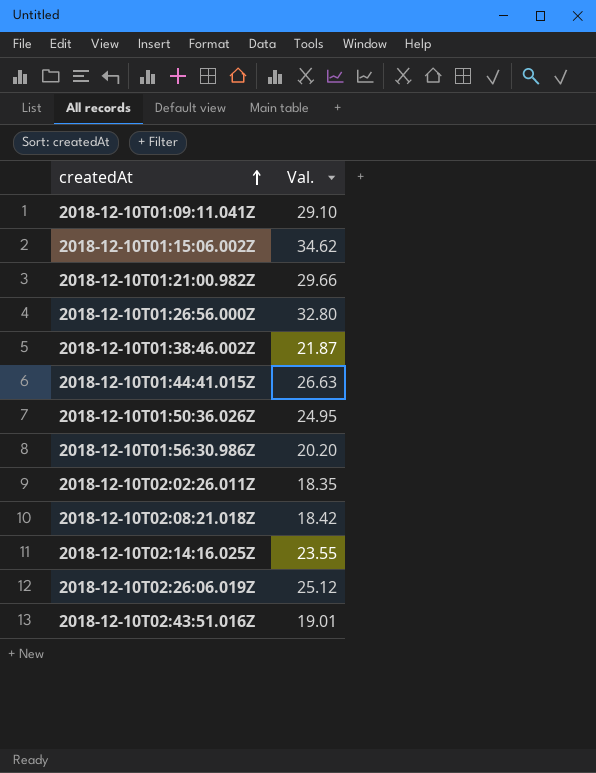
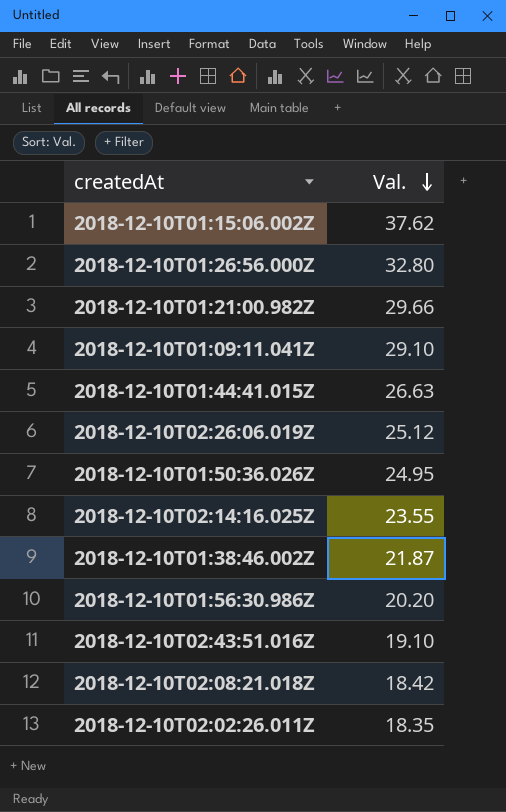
row order: createdAt ascending -> Val. descending
2018-12-10T01:15:06.002Z | Val.: 34.62 -> 37.62
2018-12-10T02:43:51.016Z | Val.: 19.01 -> 19.10

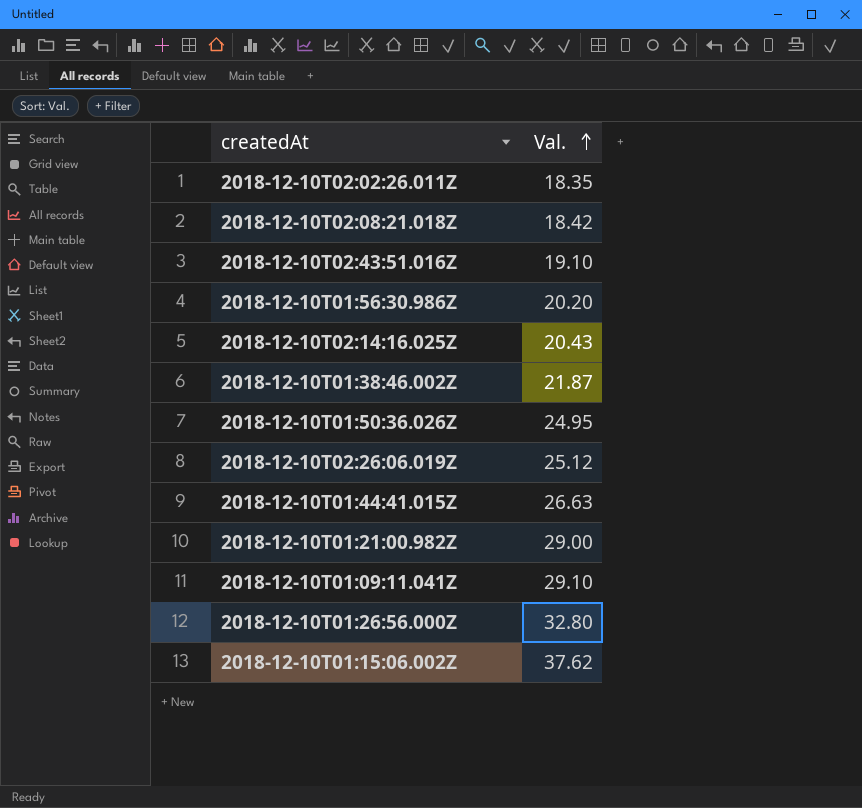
row order: Val. descending -> Val. ascending
2018-12-10T02:14:16.025Z | Val.: 23.55 -> 20.43
2018-12-10T01:21:00.982Z | Val.: 29.66 -> 29.00

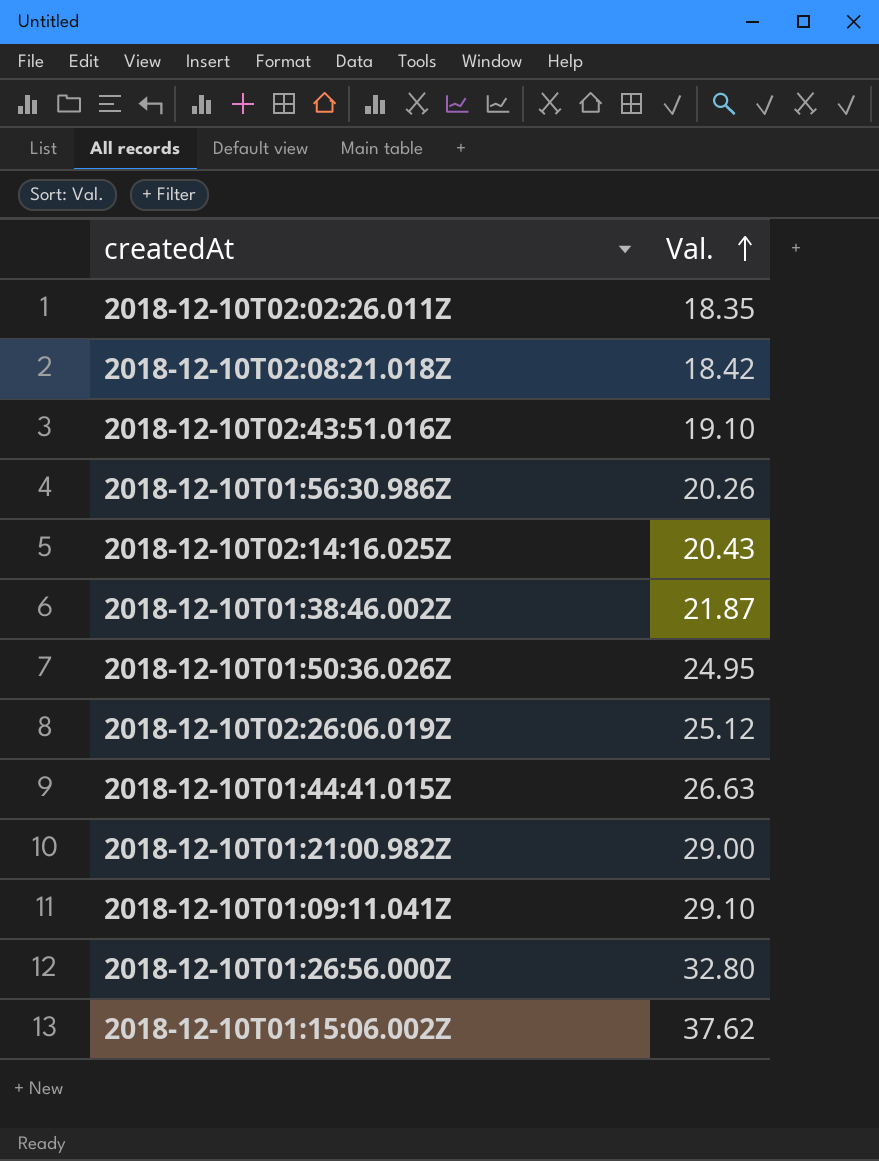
2018-12-10T01:56:30.986Z | Val.: 20.20 -> 20.26

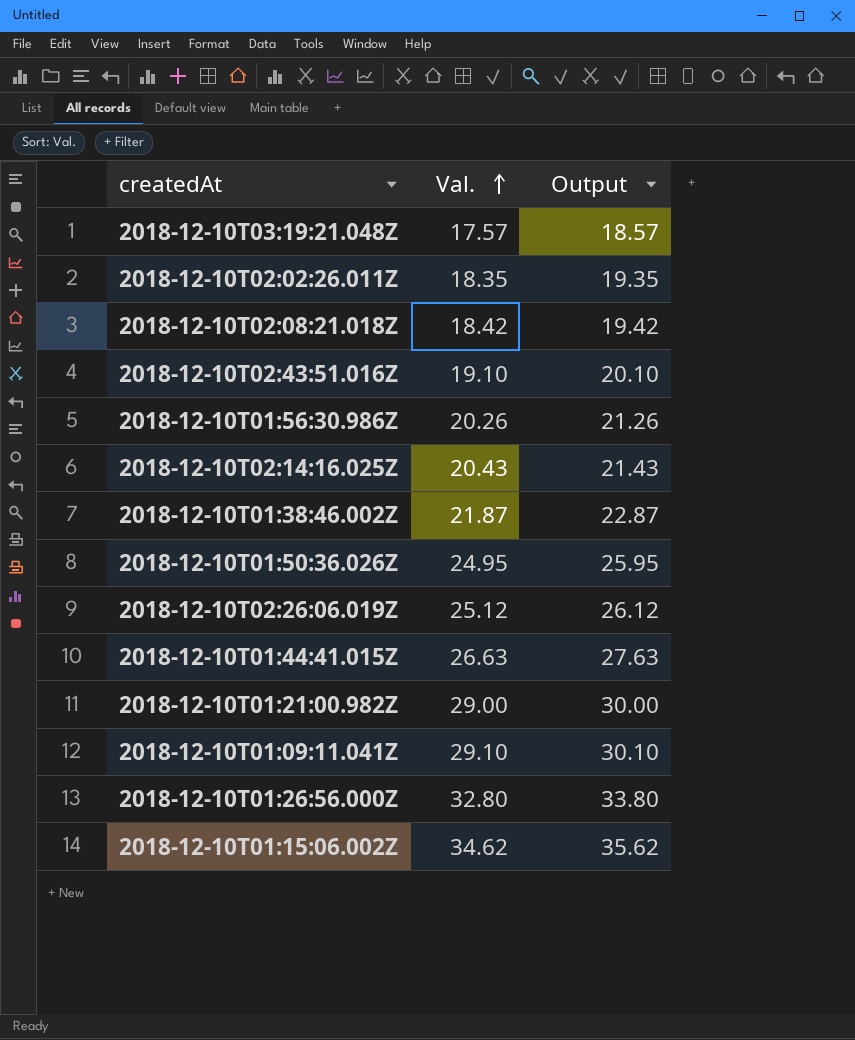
column Output | formula: none -> [Val.] + 1
row 2018-12-10T03:19:21.048Z: none -> 17.57 | 18.57
2018-12-10T01:15:06.002Z | Val.: 37.62 -> 34.62

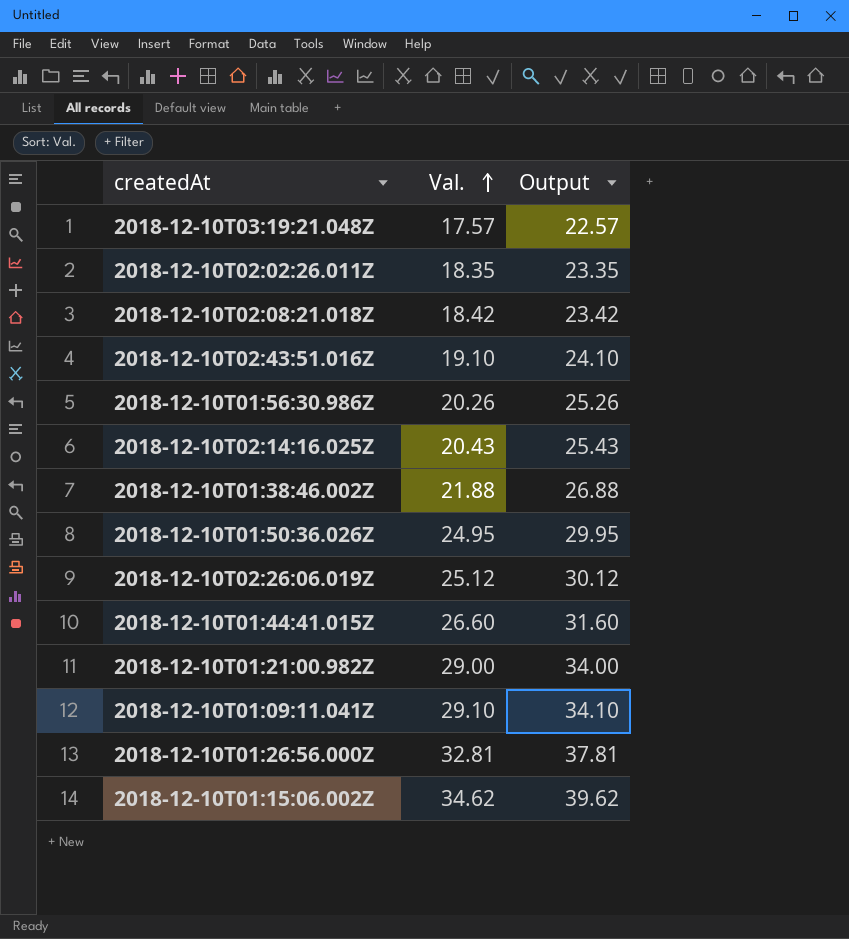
column Output | formula: [Val.] + 1 -> [Val.] + 5
2018-12-10T01:38:46.002Z | Val.: 21.87 -> 21.88
2018-12-10T01:44:41.015Z | Val.: 26.63 -> 26.60
2018-12-10T01:26:56.000Z | Val.: 32.80 -> 32.81

